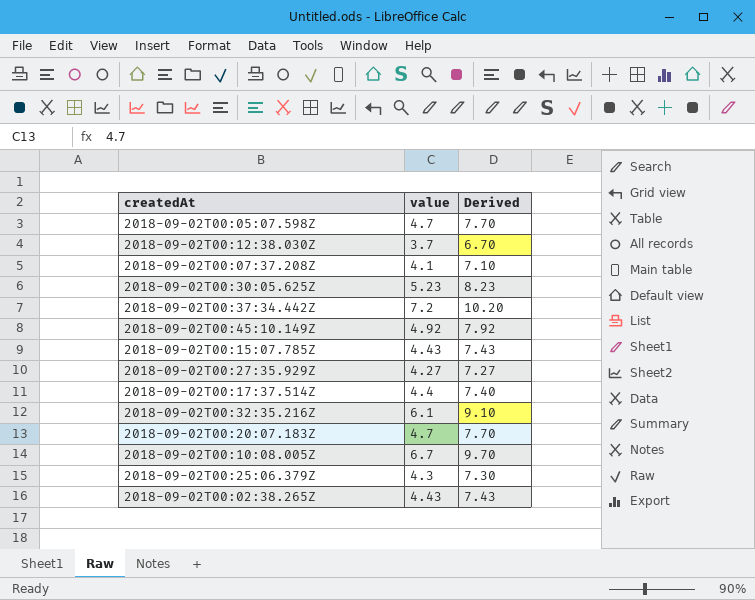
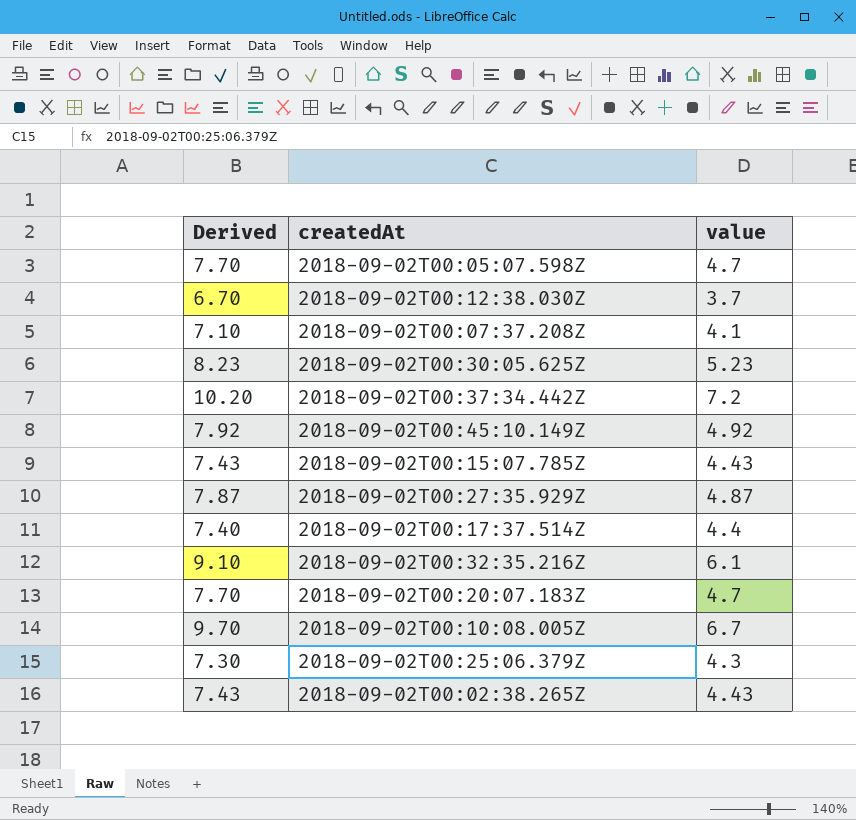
column Derived | position: 3 -> 1
2018-09-02T00:27:35.929Z | Derived: 7.27 -> 7.87
2018-09-02T00:27:35.929Z | value: 4.27 -> 4.87

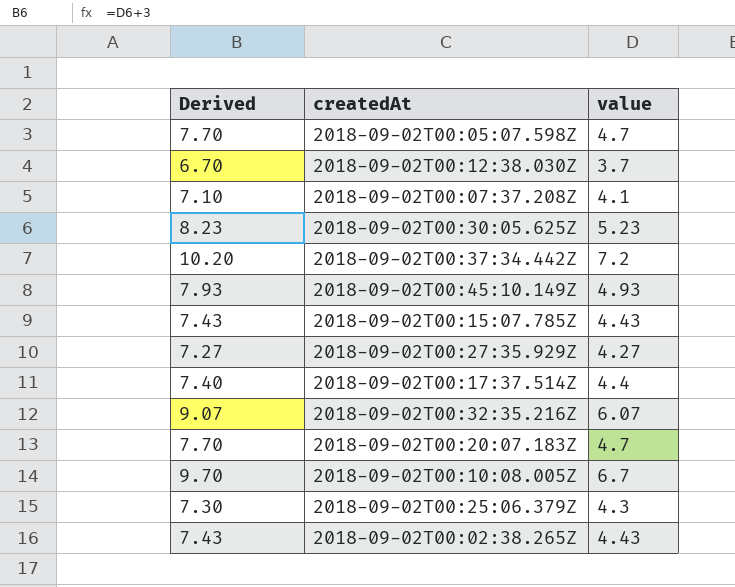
2018-09-02T00:45:10.149Z | Derived: 7.92 -> 7.93
2018-09-02T00:45:10.149Z | value: 4.92 -> 4.93
2018-09-02T00:27:35.929Z | Derived: 7.87 -> 7.27
2018-09-02T00:27:35.929Z | value: 4.87 -> 4.27
2018-09-02T00:32:35.216Z | Derived: 9.10 -> 9.07
2018-09-02T00:32:35.216Z | value: 6.1 -> 6.07

